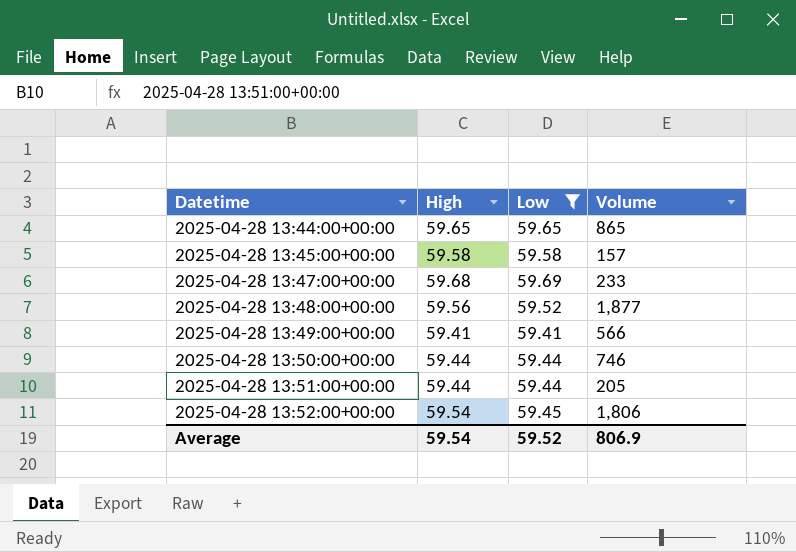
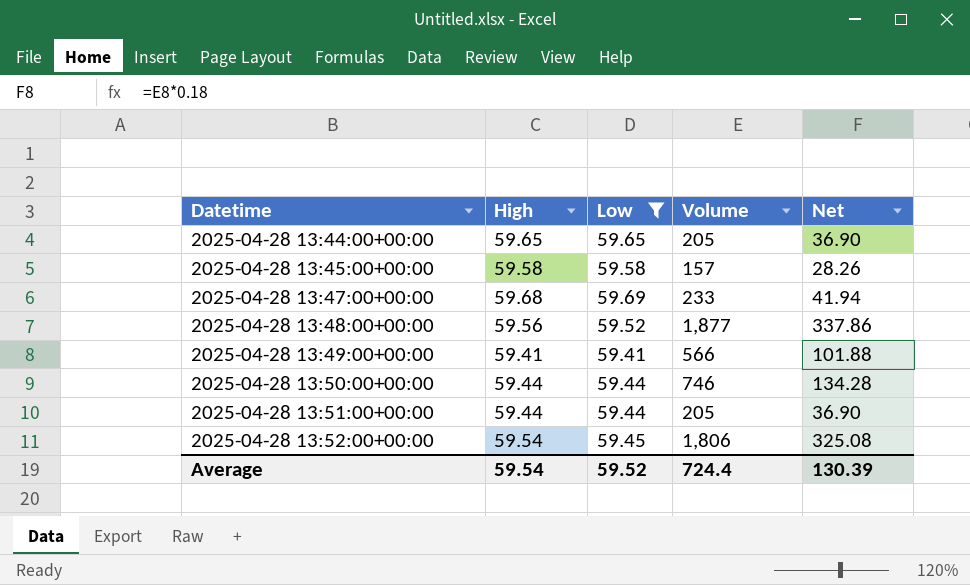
column Net | formula: none -> [Volume] * 0.18
2025-04-28 13:44:00+00:00 | Volume: 865 -> 205
Average | Volume: 806.9 -> 724.4

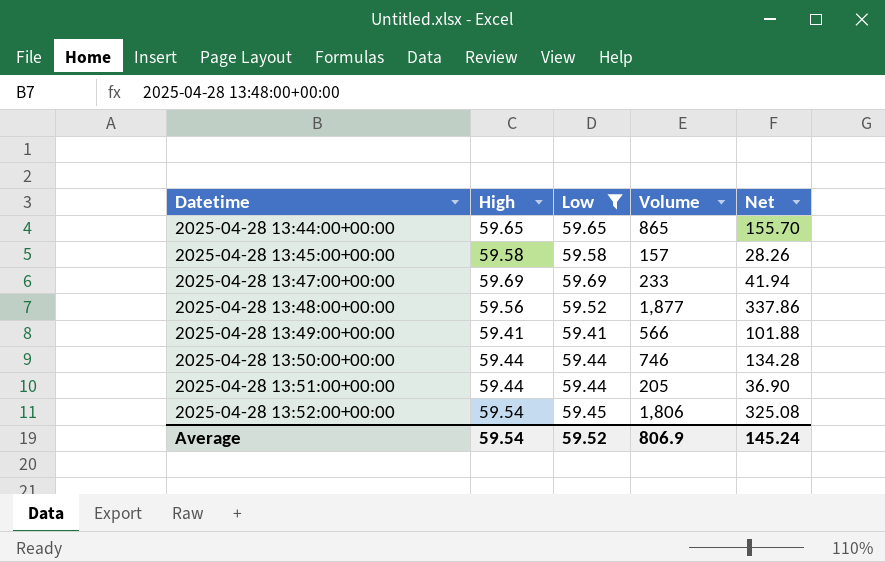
2025-04-28 13:44:00+00:00 | Volume: 205 -> 865
2025-04-28 13:44:00+00:00 | Net: 36.90 -> 155.70
2025-04-28 13:47:00+00:00 | High: 59.68 -> 59.69
Average | Volume: 724.4 -> 806.9
Average | Net: 130.39 -> 145.24

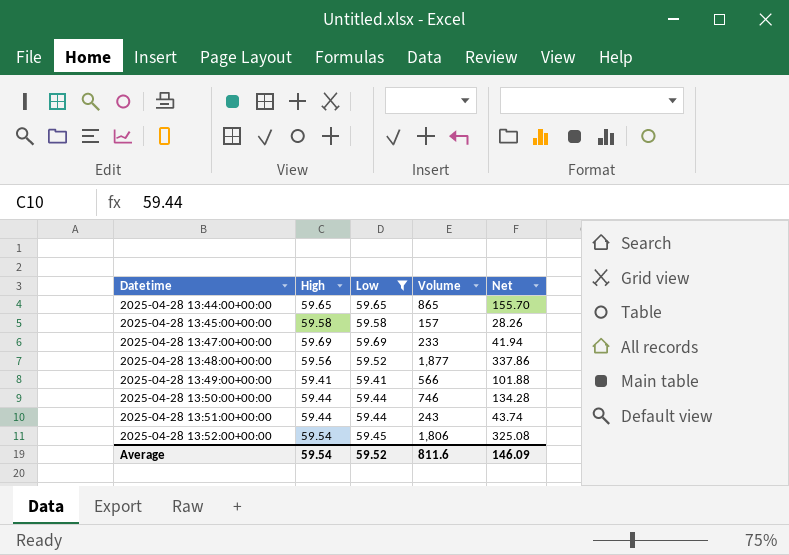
2025-04-28 13:51:00+00:00 | Volume: 205 -> 243
2025-04-28 13:51:00+00:00 | Net: 36.90 -> 43.74
Average | Volume: 806.9 -> 811.6
Average | Net: 145.24 -> 146.09

